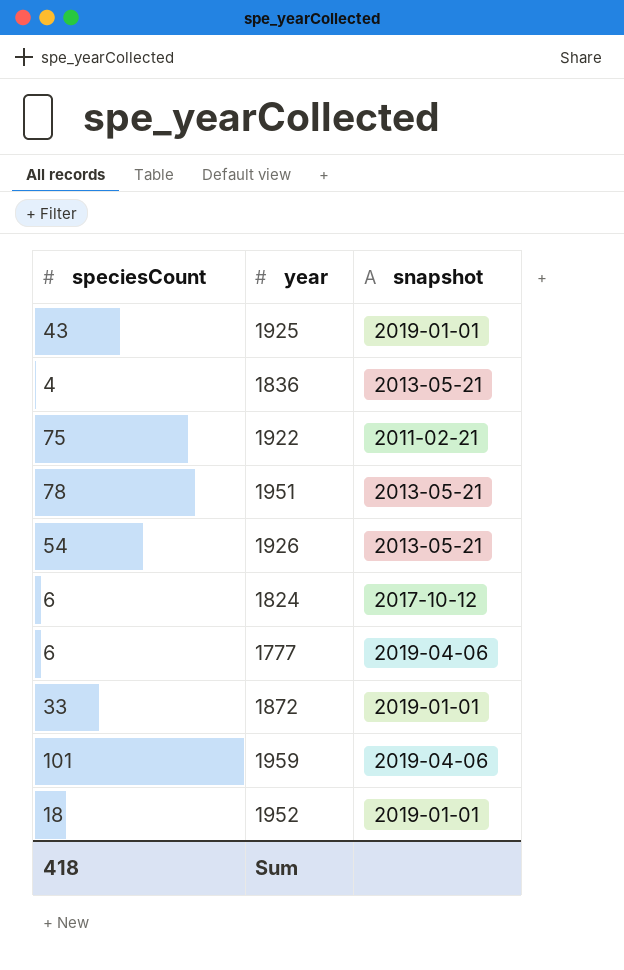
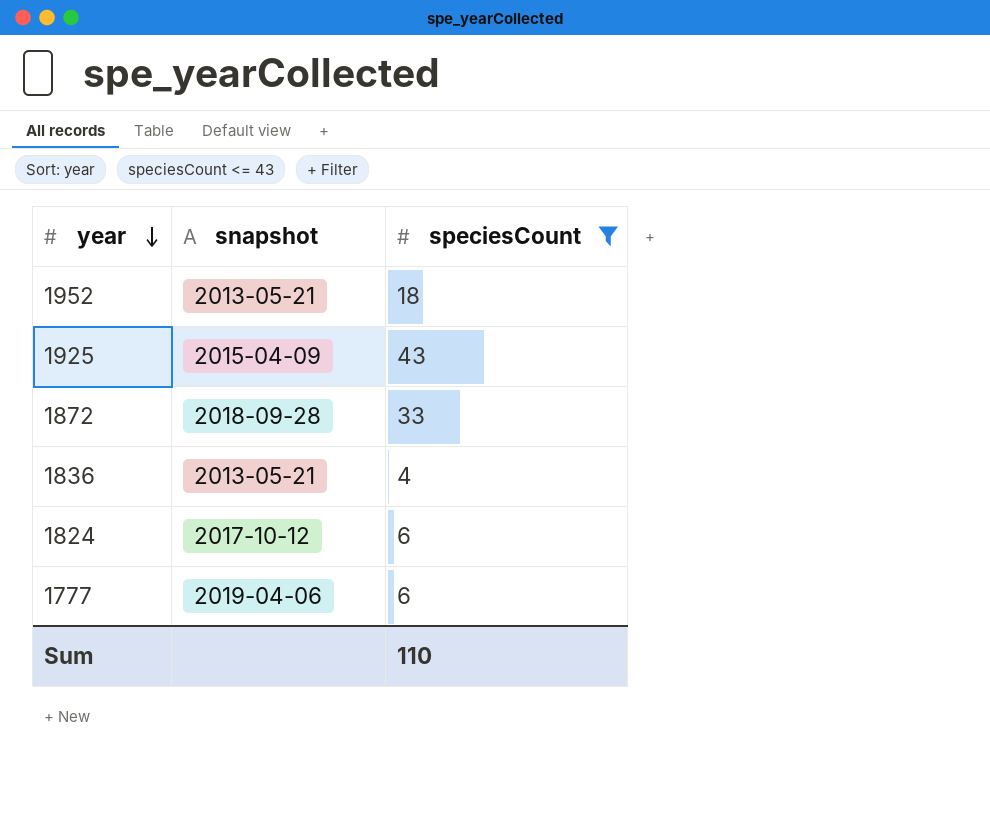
filter: none -> speciesCount <= 43
row order: none -> year descending
column speciesCount | position: 1 -> 3
1952 | snapshot: 2019-01-01 -> 2013-05-21
1925 | snapshot: 2019-01-01 -> 2015-04-09
1872 | snapshot: 2019-01-01 -> 2018-09-28
Sum | speciesCount: 418 -> 110

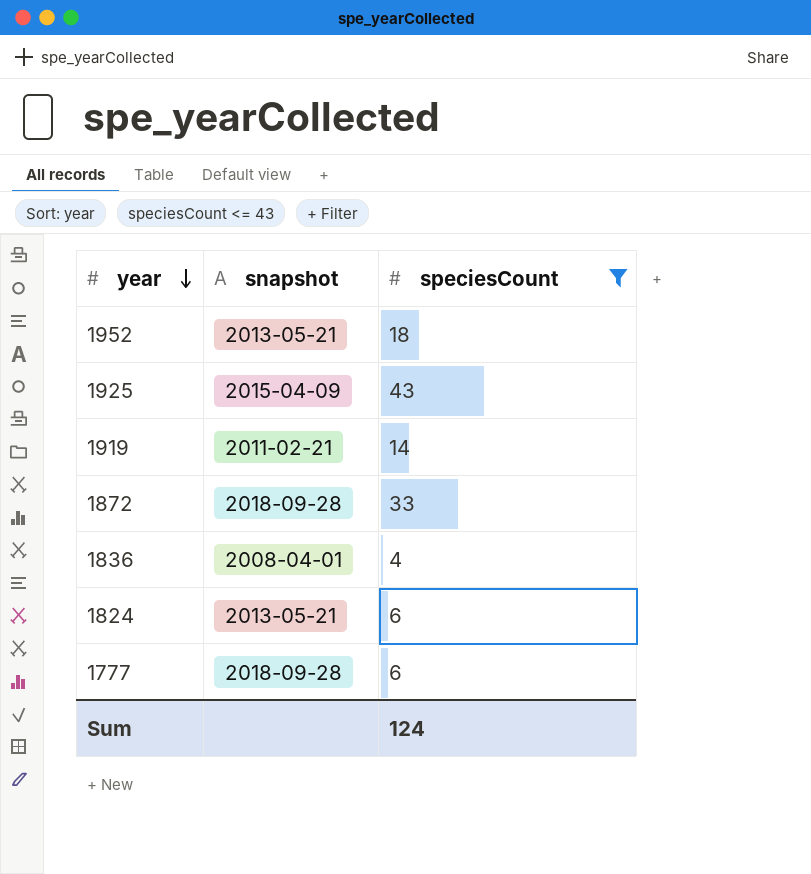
row 1919: none -> 2011-02-21 | 14
1836 | snapshot: 2013-05-21 -> 2008-04-01
1824 | snapshot: 2017-10-12 -> 2013-05-21
1777 | snapshot: 2019-04-06 -> 2018-09-28
Sum | speciesCount: 110 -> 124

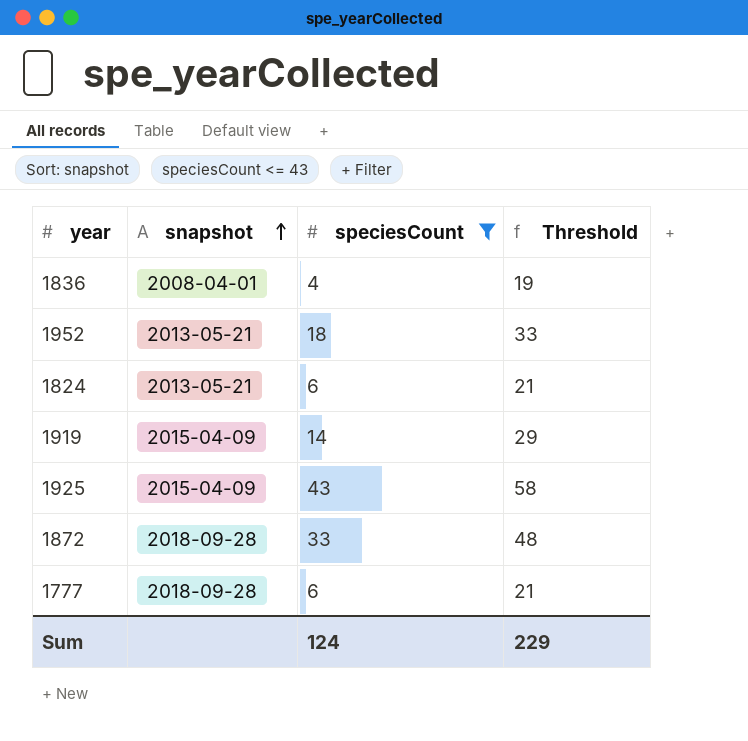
row order: year descending -> snapshot ascending
column Threshold | formula: none -> [speciesCount] + 15
1919 | snapshot: 2011-02-21 -> 2015-04-09

